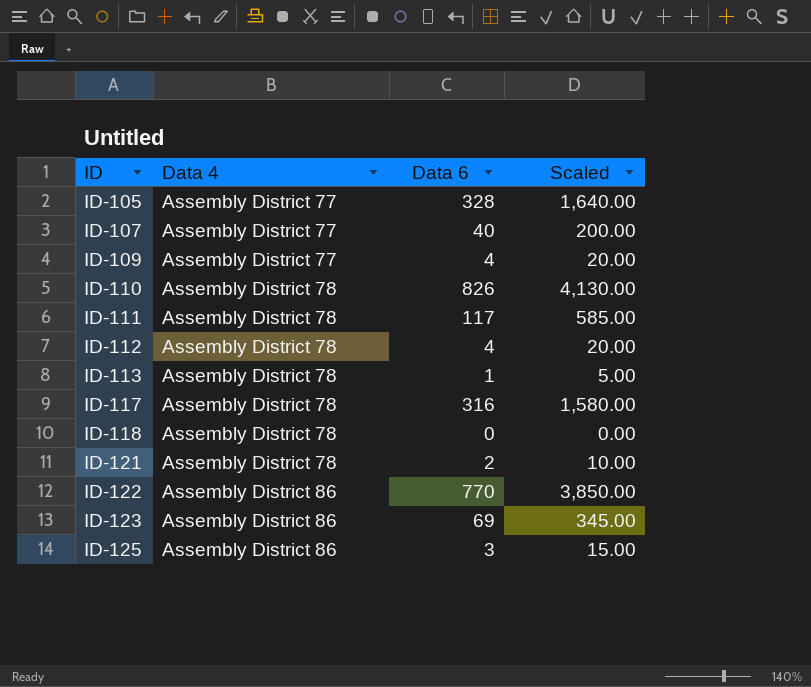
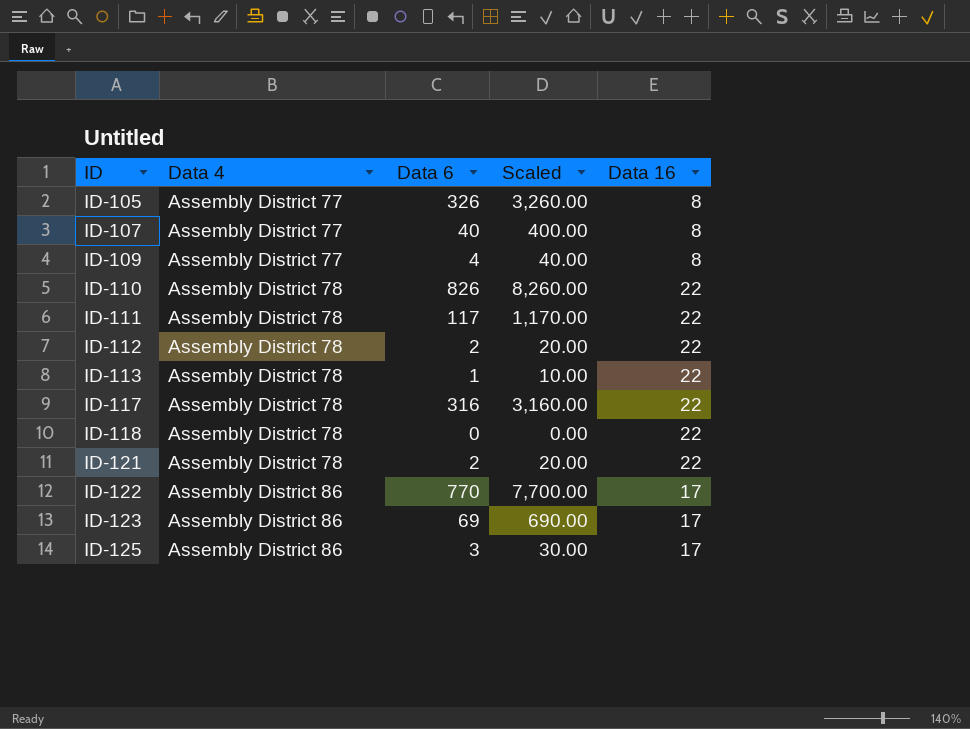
column Scaled | formula: [Data 6] * 5 -> [Data 6] * 10
column Data 16 | position: none -> 5
ID-105 | Data 6: 328 -> 326
ID-112 | Data 6: 4 -> 2

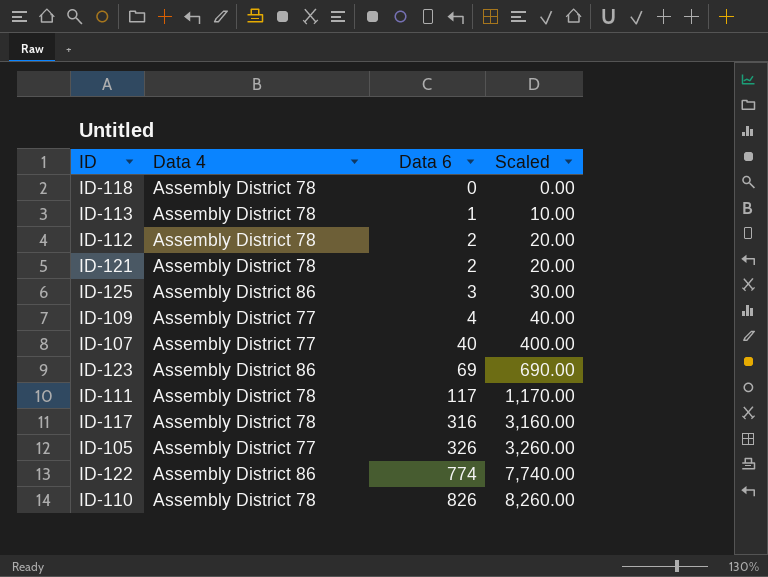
row order: ID ascending -> Data 6 ascending
column Data 16 | position: 5 -> none
ID-122 | Data 6: 770 -> 774
ID-122 | Scaled: 7,700.00 -> 7,740.00

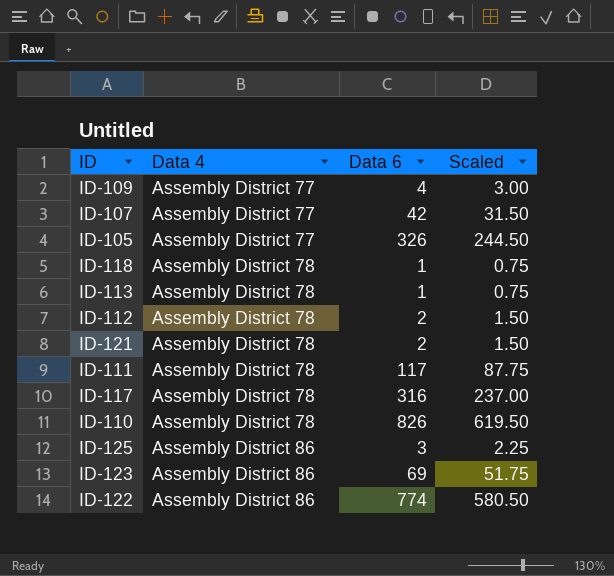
row order: Data 6 ascending -> Data 4 ascending
column Scaled | formula: [Data 6] * 10 -> [Data 6] * 0.75
ID-107 | Data 6: 40 -> 42
ID-118 | Data 6: 0 -> 1

